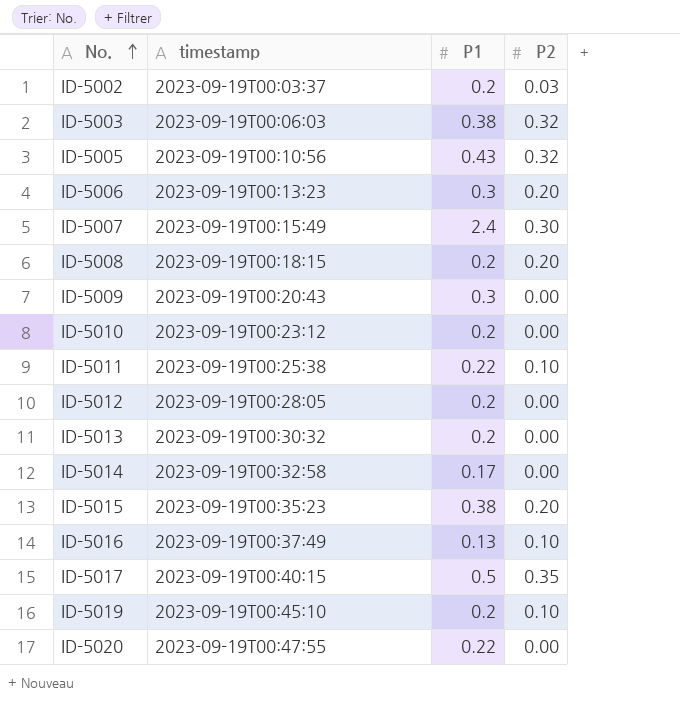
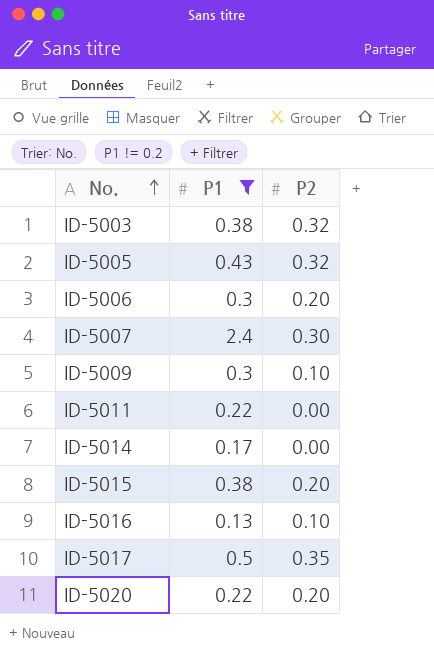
filter: none -> P1 != 0.2
column timestamp | position: 2 -> none
ID-5009 | P2: 0.00 -> 0.10
ID-5011 | P2: 0.10 -> 0.00
ID-5020 | P2: 0.00 -> 0.20

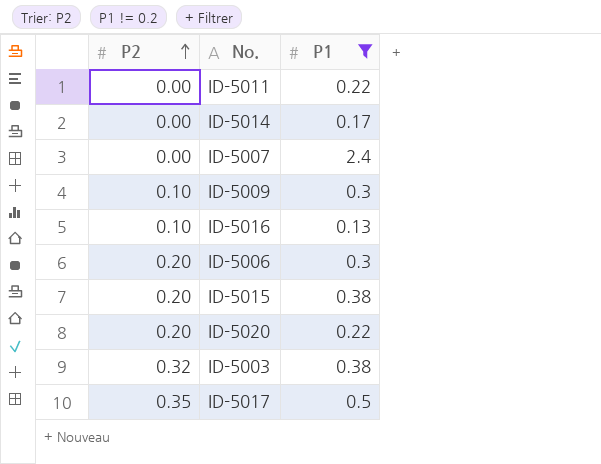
row order: No. ascending -> P2 ascending
column P2 | position: 3 -> 1
row ID-5005: 0.43 | 0.32 -> none
ID-5007 | P2: 0.30 -> 0.00

